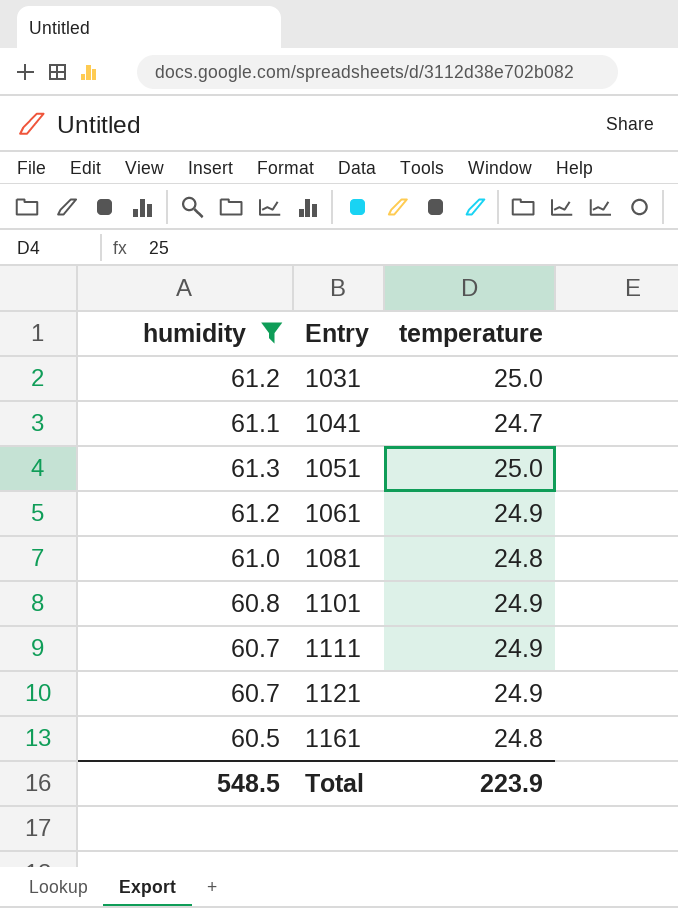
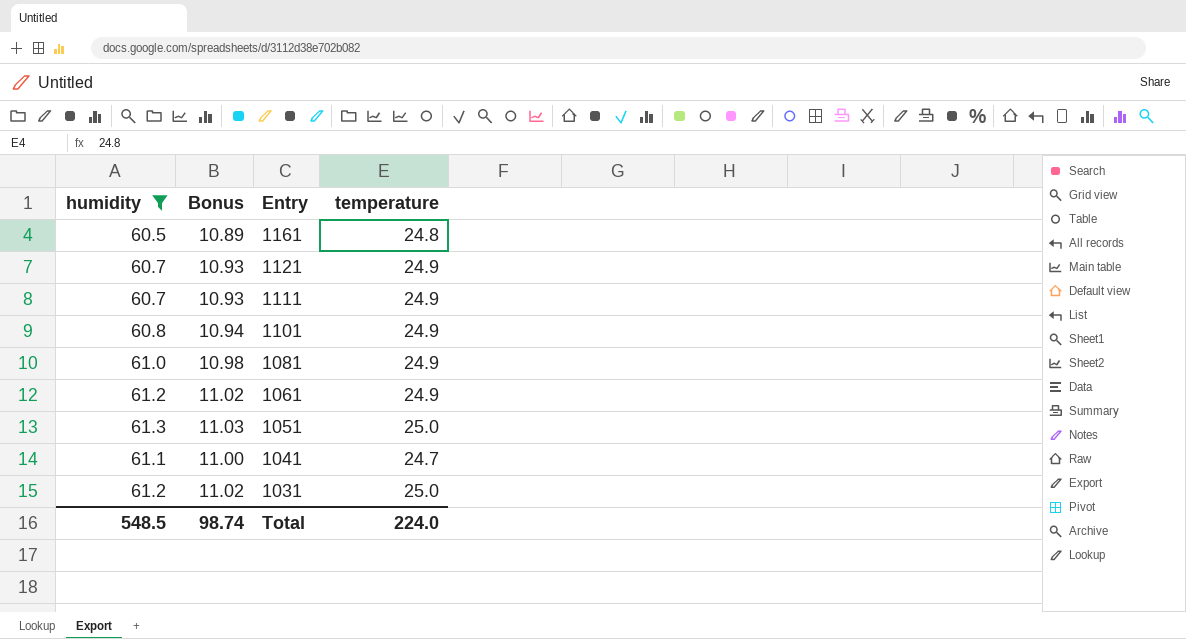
row order: Entry ascending -> Entry descending
column Bonus | formula: none -> [humidity] * 0.18
1081 | temperature: 24.8 -> 24.9
Total | temperature: 223.9 -> 224.0

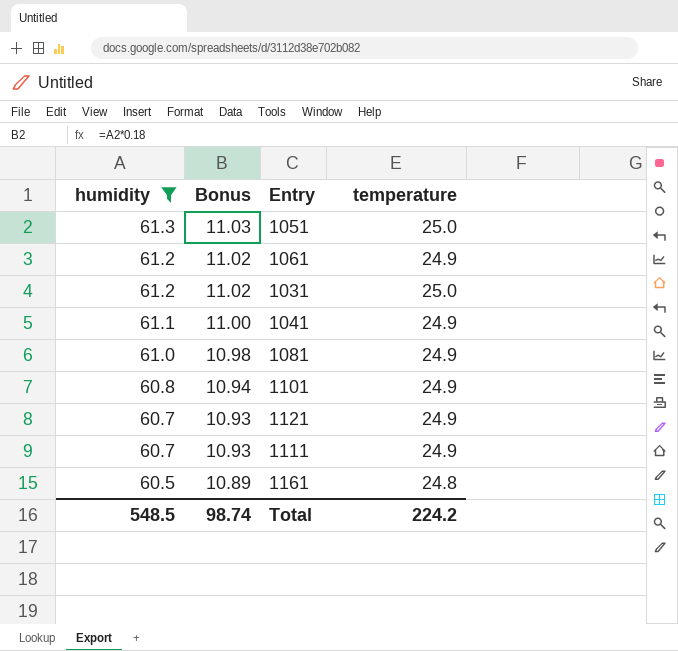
row order: Entry descending -> humidity descending
1041 | temperature: 24.7 -> 24.9
Total | temperature: 224.0 -> 224.2

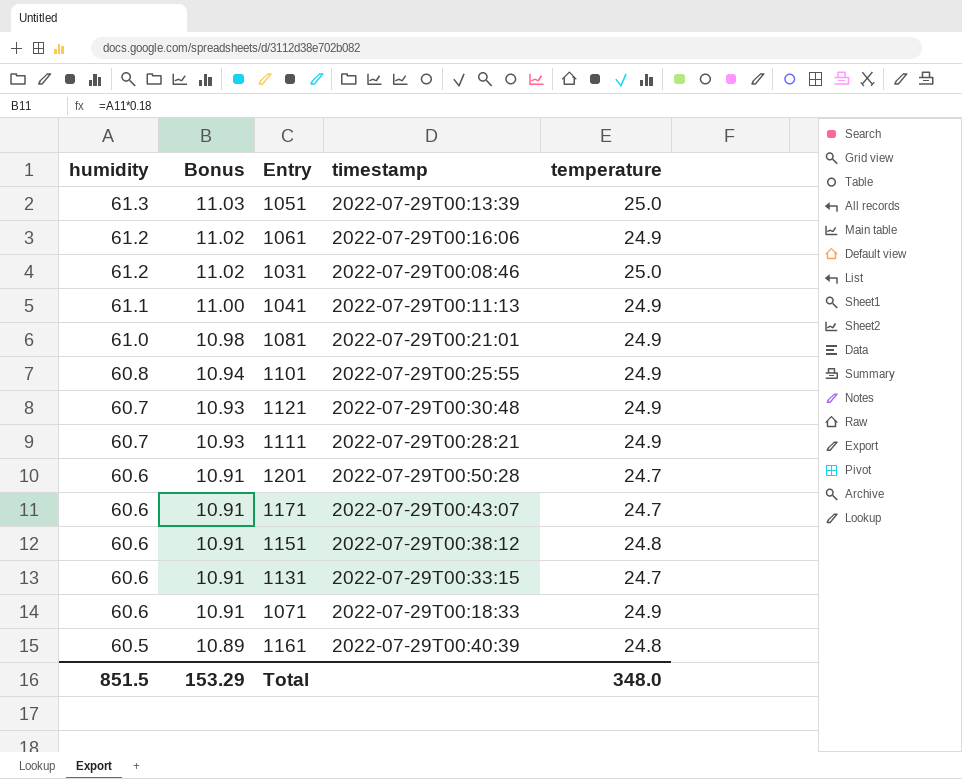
filter: humidity != 60.6 -> none
column timestamp | position: none -> 4
Total | humidity: 548.5 -> 851.5
Total | Bonus: 98.74 -> 153.29
Total | temperature: 224.2 -> 348.0

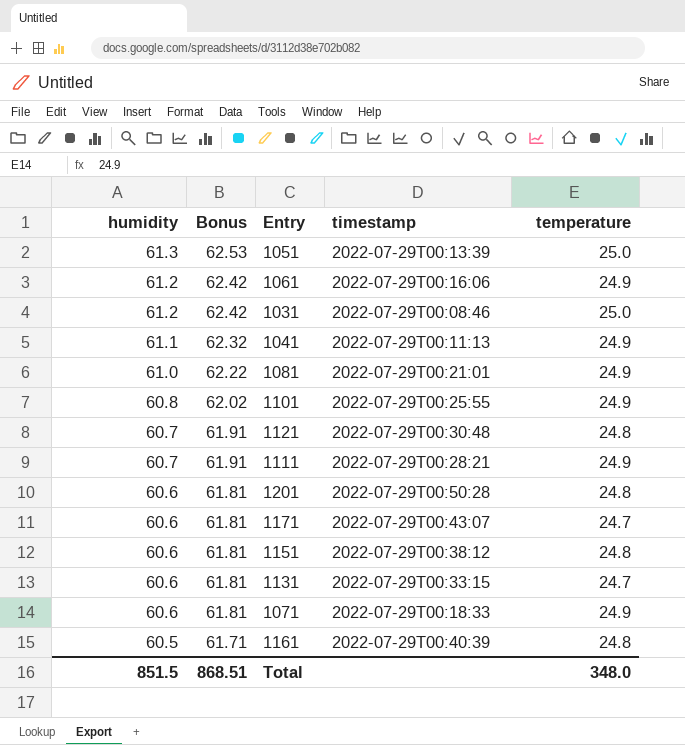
column Bonus | formula: [humidity] * 0.18 -> [humidity] * 1.02
1121 | temperature: 24.9 -> 24.8
1201 | temperature: 24.7 -> 24.8
Total | Bonus: 153.29 -> 868.51

